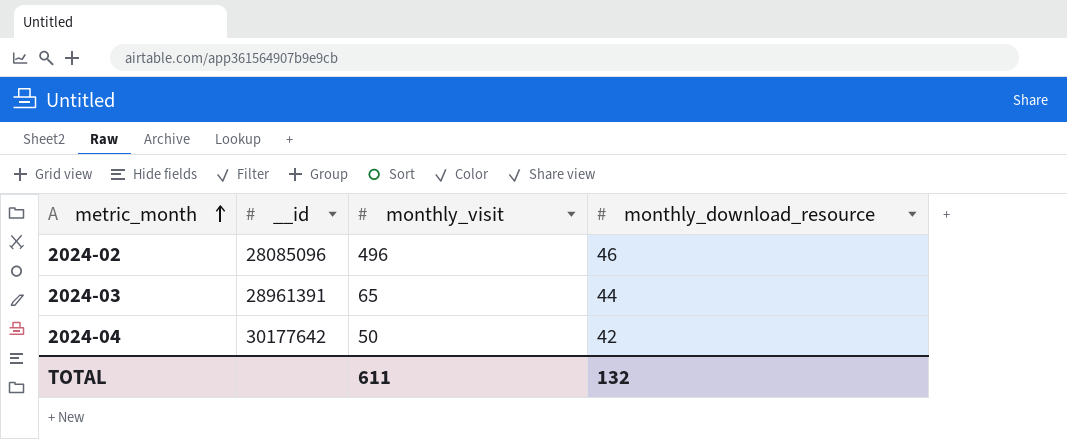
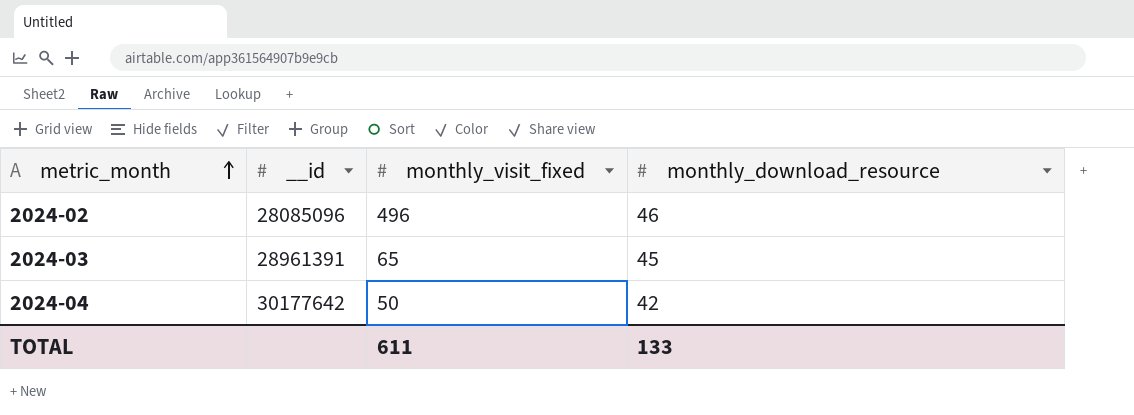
column name: monthly_visit -> monthly_visit_fixed
2024-03 | monthly_download_resource: 44 -> 45
TOTAL | monthly_download_resource: 132 -> 133

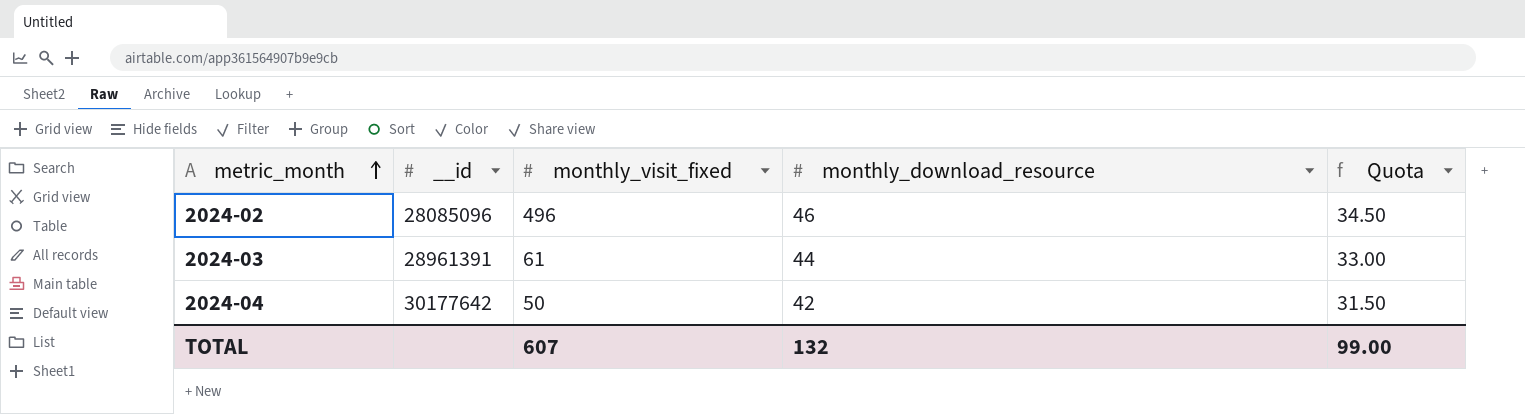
column Quota | formula: none -> [monthly_download_resource] * 0.75
2024-03 | monthly_visit_fixed: 65 -> 61
2024-03 | monthly_download_resource: 45 -> 44
TOTAL | monthly_visit_fixed: 611 -> 607
TOTAL | monthly_download_resource: 133 -> 132

